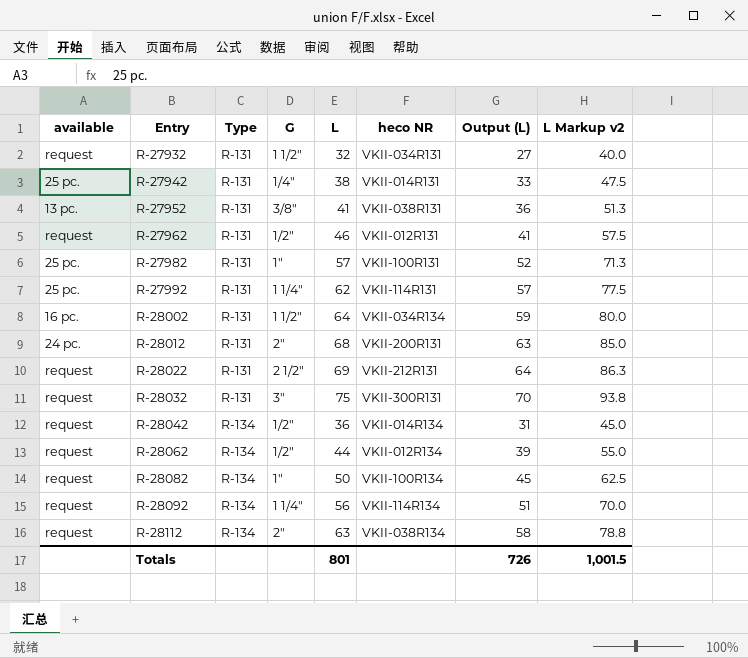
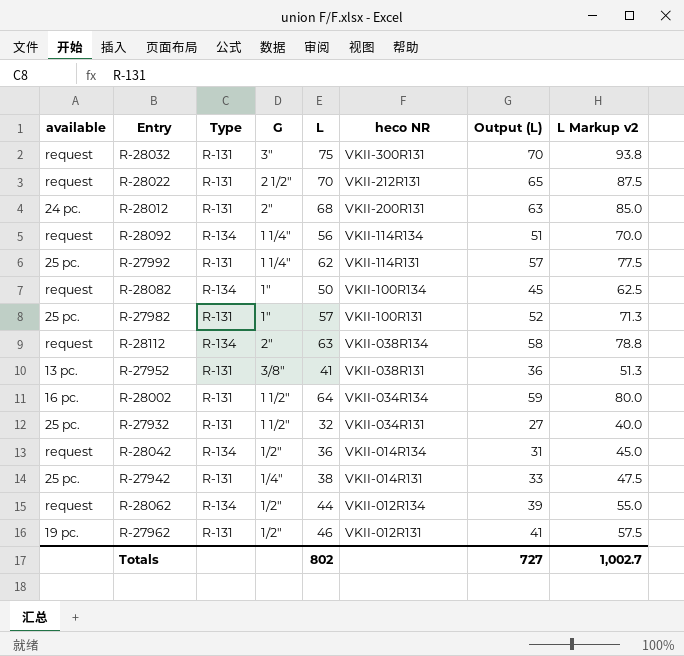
row order: Entry ascending -> heco NR descending
R-28022 | L: 69 -> 70
R-28022 | Output (L): 64 -> 65
R-28022 | L Markup v2: 86.3 -> 87.5
R-27932 | available: request -> 25 pc.
R-27962 | available: request -> 19 pc.
Totals | L: 801 -> 802
Totals | Output (L): 726 -> 727
Totals | L Markup v2: 1,001.5 -> 1,002.7

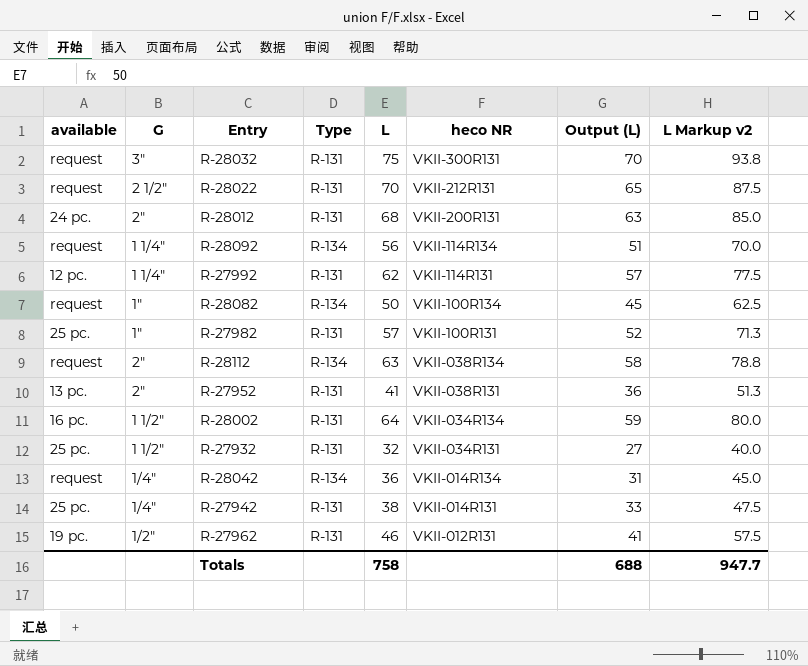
column G | position: 4 -> 2
row R-28062: request | R-134 | 1/2" | 44 | VKII-012R134 | 39 | 55.0 -> none
R-27992 | available: 25 pc. -> 12 pc.
R-27952 | G: 3/8" -> 2"
R-28042 | G: 1/2" -> 1/4"
Totals | L: 802 -> 758
Totals | Output (L): 727 -> 688
Totals | L Markup v2: 1,002.7 -> 947.7

